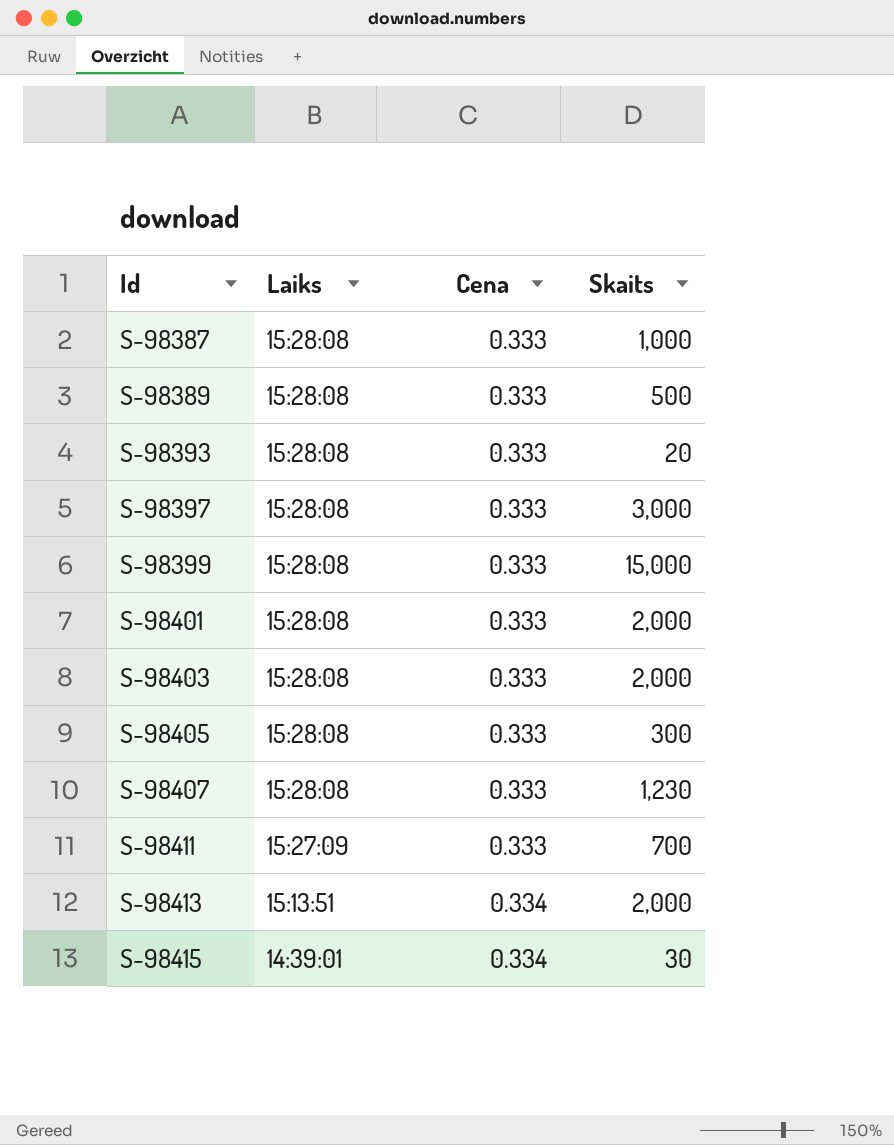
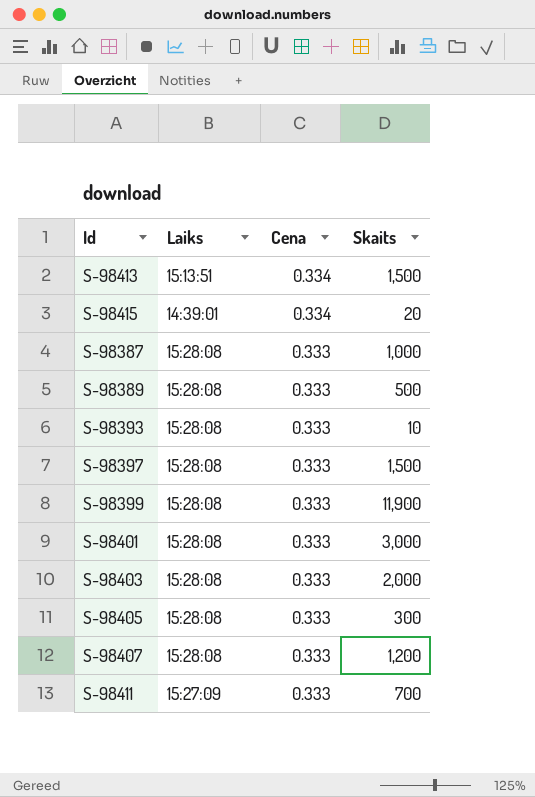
row order: Id ascending -> Cena descending
S-98413 | Skaits: 2,000 -> 1,500
S-98415 | Skaits: 30 -> 20
S-98393 | Skaits: 20 -> 10
S-98397 | Skaits: 3,000 -> 1,500
S-98399 | Skaits: 15,000 -> 11,900
S-98401 | Skaits: 2,000 -> 3,000
S-98407 | Skaits: 1,230 -> 1,200

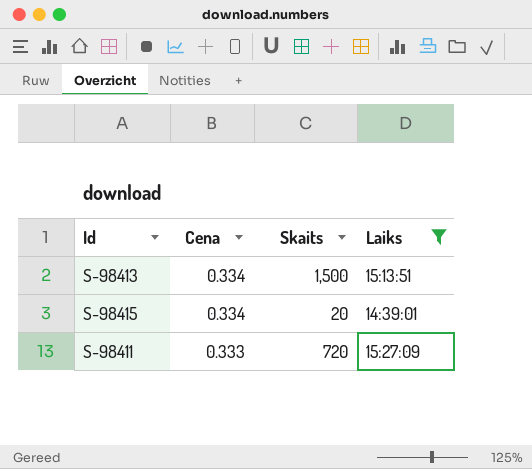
filter: none -> Laiks != 15:28:08
column Laiks | position: 2 -> 4
S-98411 | Skaits: 700 -> 720

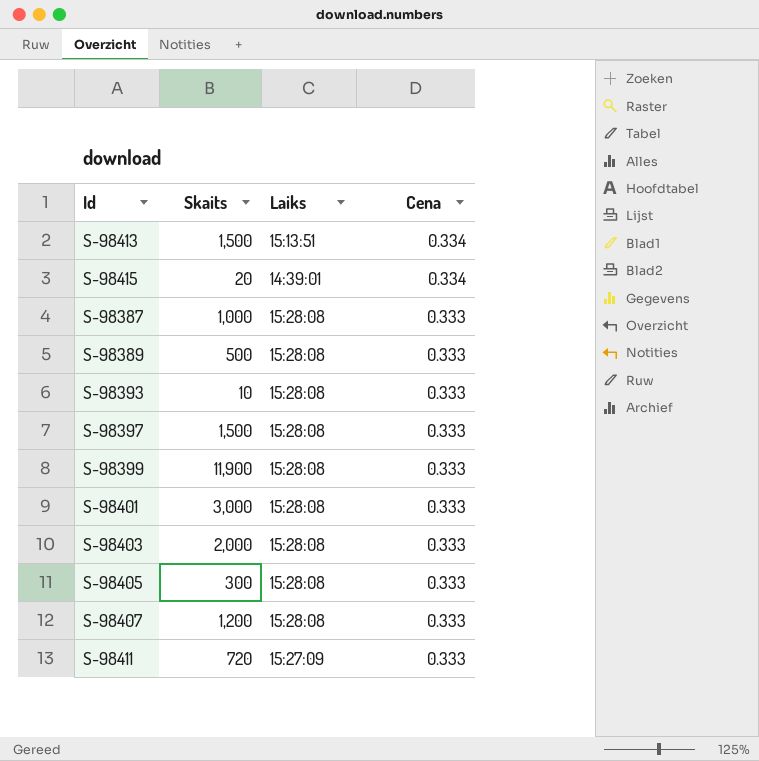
filter: Laiks != 15:28:08 -> none
column Cena | position: 2 -> 4

